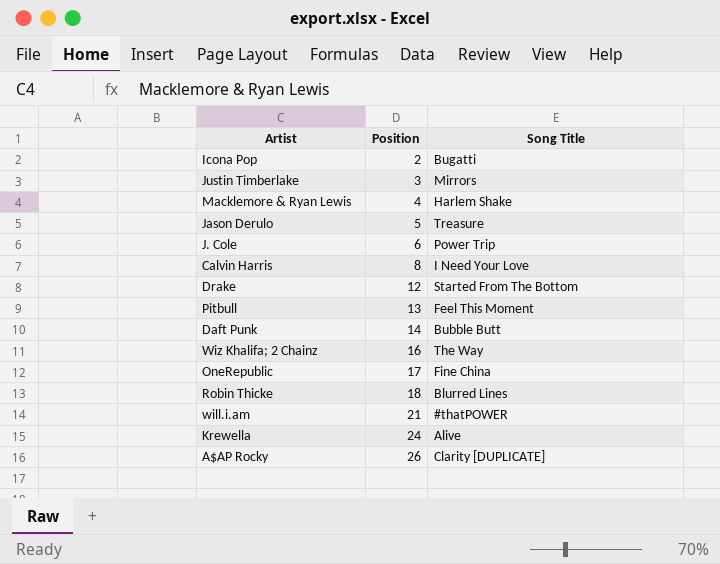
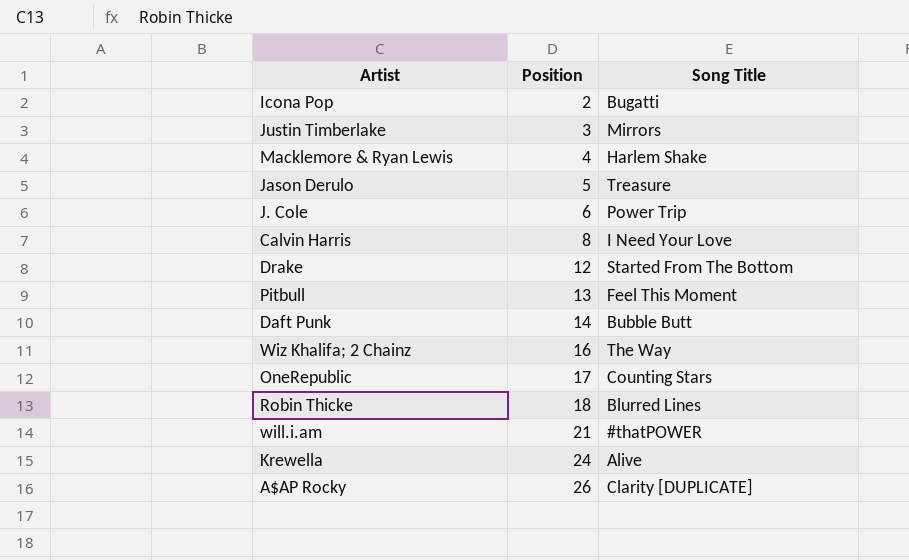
OneRepublic | Song Title: Fine China -> Counting Stars

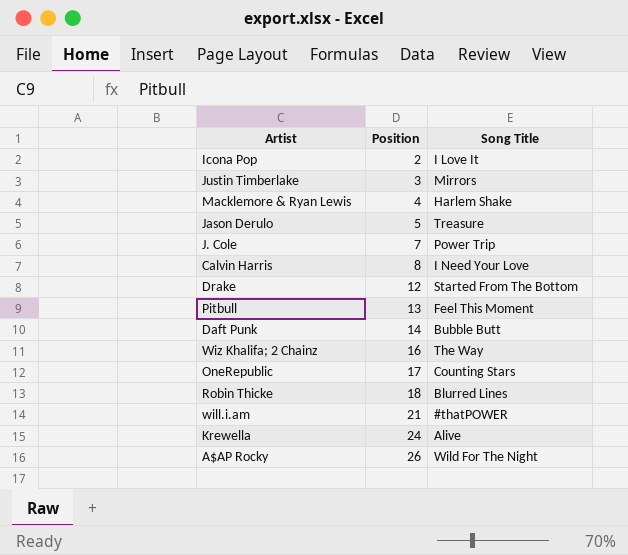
Icona Pop | Song Title: Bugatti -> I Love It
J. Cole | Position: 6 -> 7
A$AP Rocky | Song Title: Clarity [DUPLICATE] -> Wild For The Night

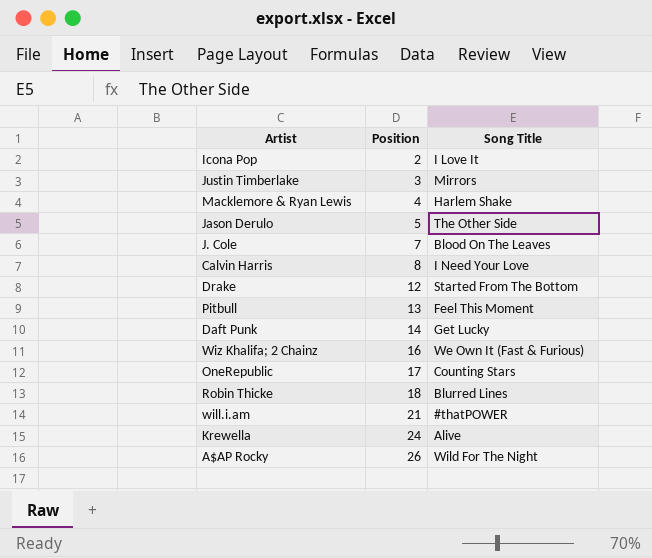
Jason Derulo | Song Title: Treasure -> The Other Side
J. Cole | Song Title: Power Trip -> Blood On The Leaves
Daft Punk | Song Title: Bubble Butt -> Get Lucky
Wiz Khalifa; 2 Chainz | Song Title: The Way -> We Own It (Fast & Furious)

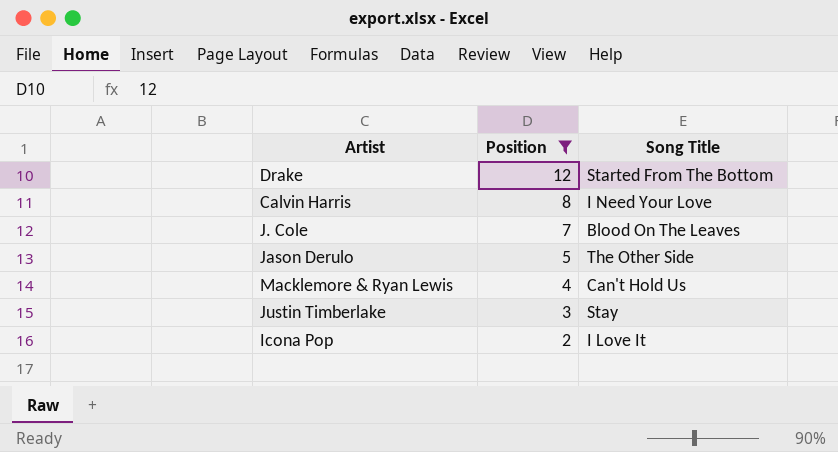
filter: none -> Position <= 12
row order: Position ascending -> Position descending
Macklemore & Ryan Lewis | Song Title: Harlem Shake -> Can't Hold Us
Justin Timberlake | Song Title: Mirrors -> Stay

